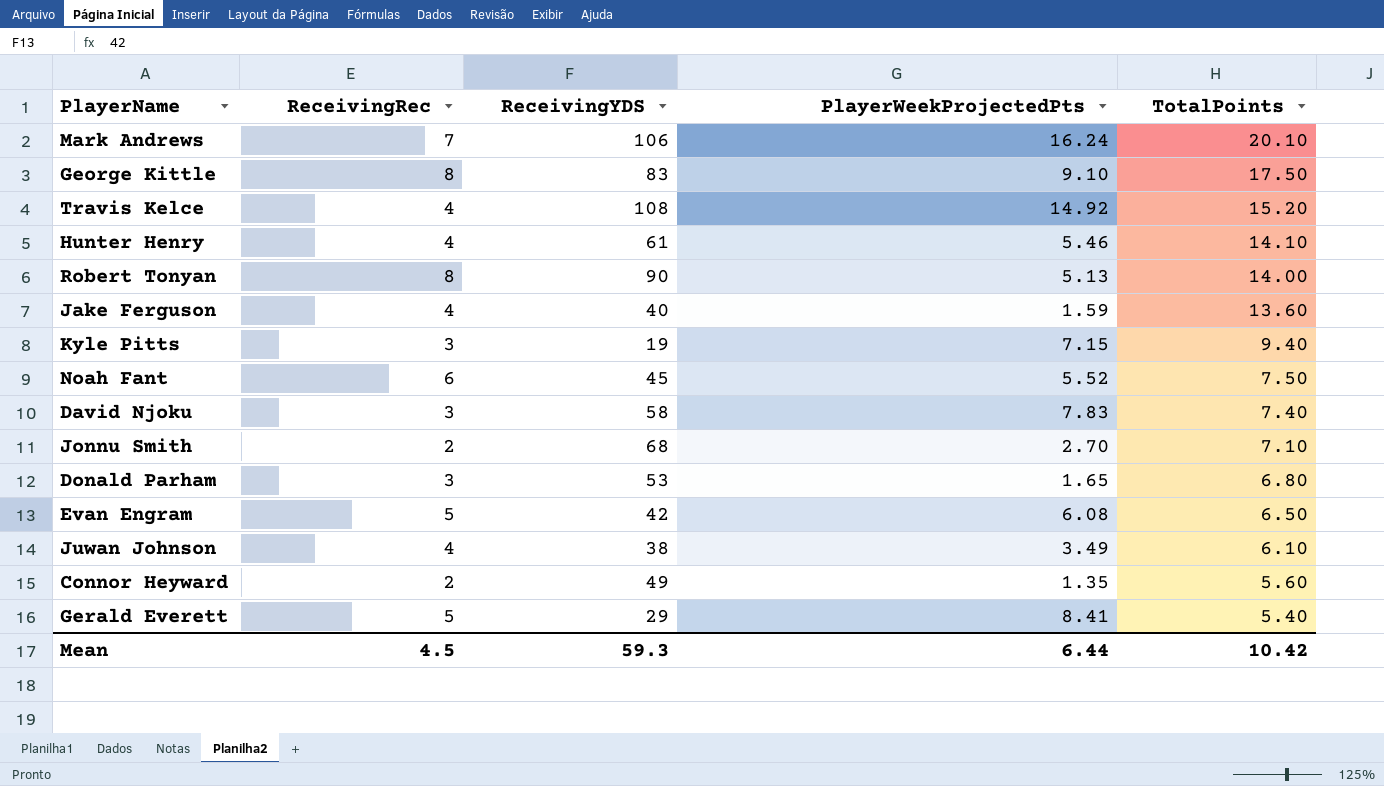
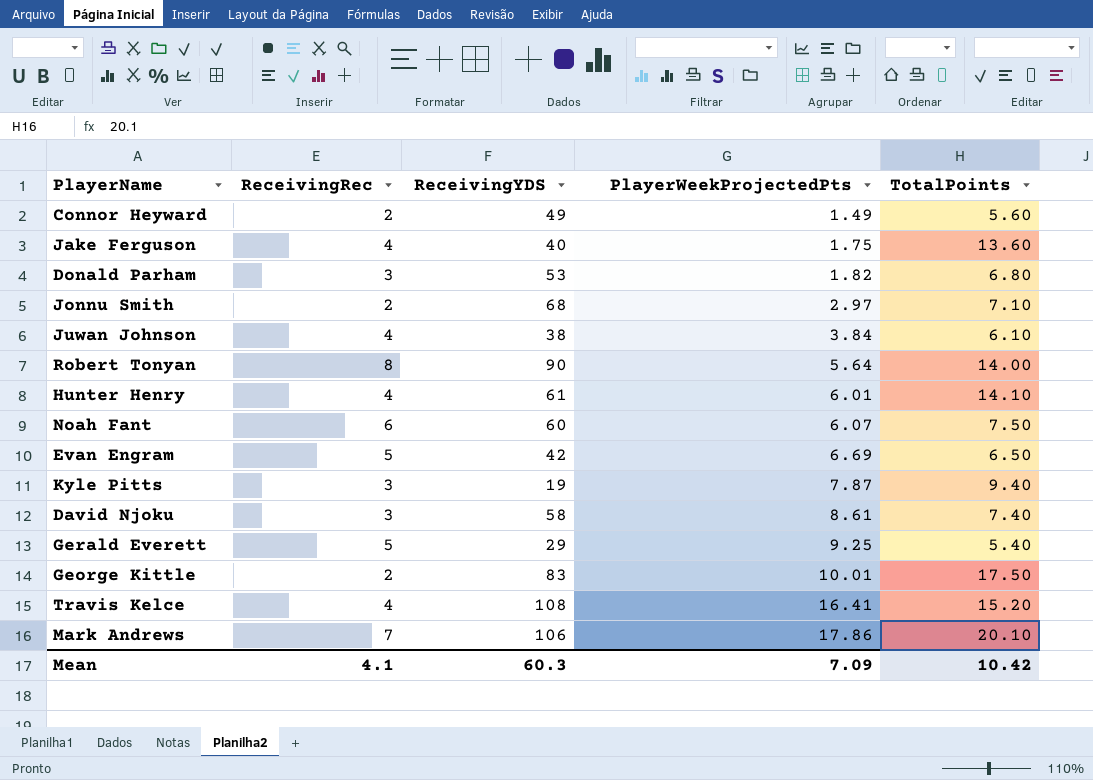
row order: TotalPoints descending -> PlayerWeekProjectedPts ascending
Connor Heyward | PlayerWeekProjectedPts: 1.35 -> 1.49
Jake Ferguson | PlayerWeekProjectedPts: 1.59 -> 1.75
Donald Parham | PlayerWeekProjectedPts: 1.65 -> 1.82
Jonnu Smith | PlayerWeekProjectedPts: 2.70 -> 2.97
Juwan Johnson | PlayerWeekProjectedPts: 3.49 -> 3.84
Robert Tonyan | PlayerWeekProjectedPts: 5.13 -> 5.64
Hunter Henry | PlayerWeekProjectedPts: 5.46 -> 6.01
Noah Fant | ReceivingYDS: 45 -> 60
Noah Fant | PlayerWeekProjectedPts: 5.52 -> 6.07
Evan Engram | PlayerWeekProjectedPts: 6.08 -> 6.69
Kyle Pitts | PlayerWeekProjectedPts: 7.15 -> 7.87
David Njoku | PlayerWeekProjectedPts: 7.83 -> 8.61
Gerald Everett | PlayerWeekProjectedPts: 8.41 -> 9.25
George Kittle | ReceivingRec: 8 -> 2
George Kittle | PlayerWeekProjectedPts: 9.10 -> 10.01
Travis Kelce | PlayerWeekProjectedPts: 14.92 -> 16.41
Mark Andrews | PlayerWeekProjectedPts: 16.24 -> 17.86
Mean | ReceivingRec: 4.5 -> 4.1
Mean | ReceivingYDS: 59.3 -> 60.3
Mean | PlayerWeekProjectedPts: 6.44 -> 7.09

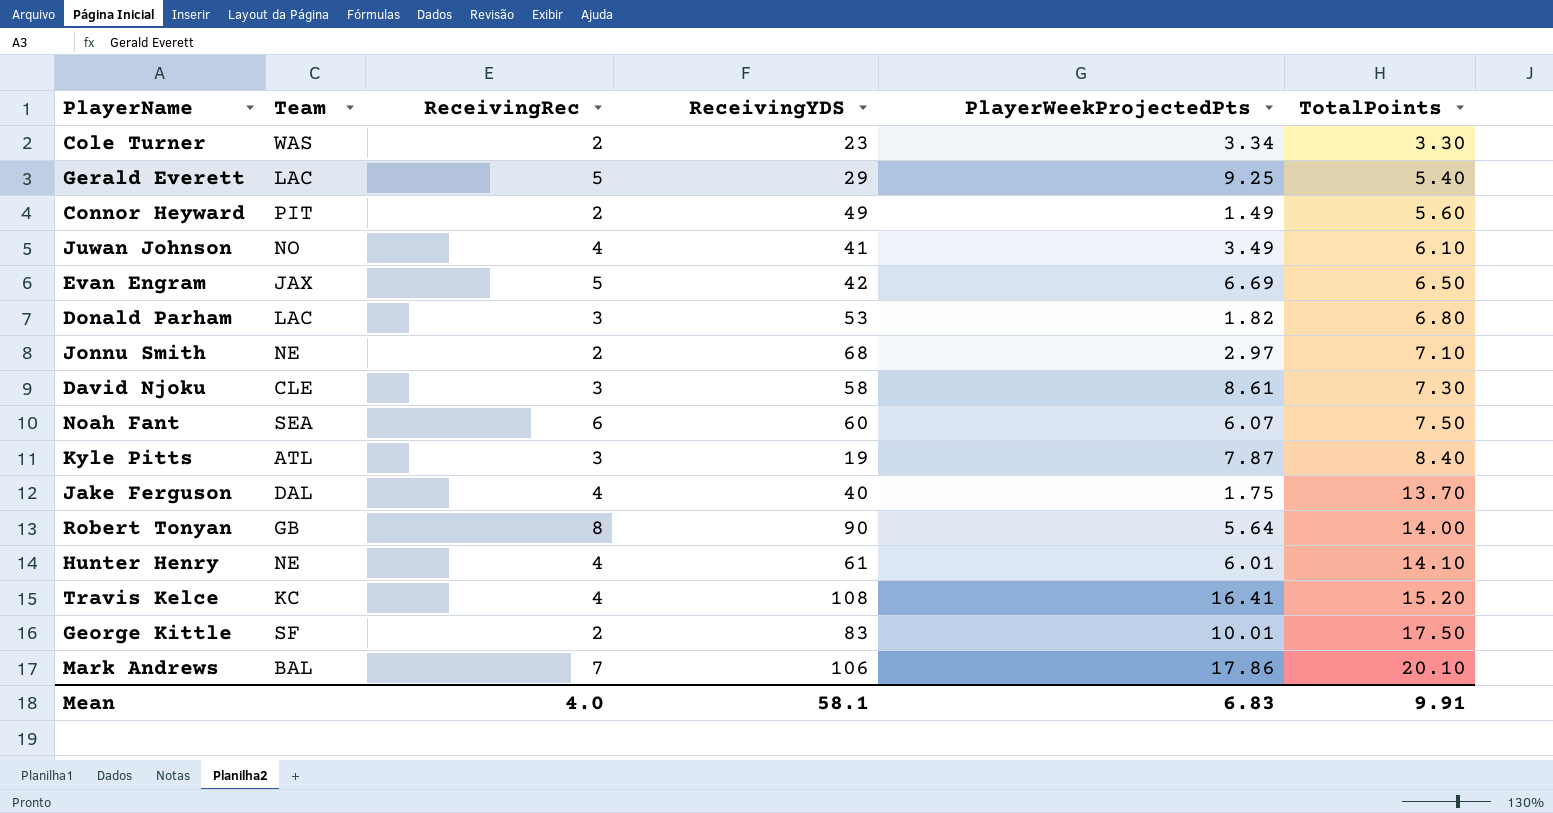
row order: PlayerWeekProjectedPts ascending -> TotalPoints ascending
column Team | position: none -> 2
row Cole Turner: none -> WAS | 2 | 23 | 3.34 | 3.30
Juwan Johnson | ReceivingYDS: 38 -> 41
Juwan Johnson | PlayerWeekProjectedPts: 3.84 -> 3.49
David Njoku | TotalPoints: 7.40 -> 7.30
Kyle Pitts | TotalPoints: 9.40 -> 8.40
Jake Ferguson | TotalPoints: 13.60 -> 13.70
Mean | ReceivingRec: 4.1 -> 4.0
Mean | ReceivingYDS: 60.3 -> 58.1
Mean | PlayerWeekProjectedPts: 7.09 -> 6.83
Mean | TotalPoints: 10.42 -> 9.91

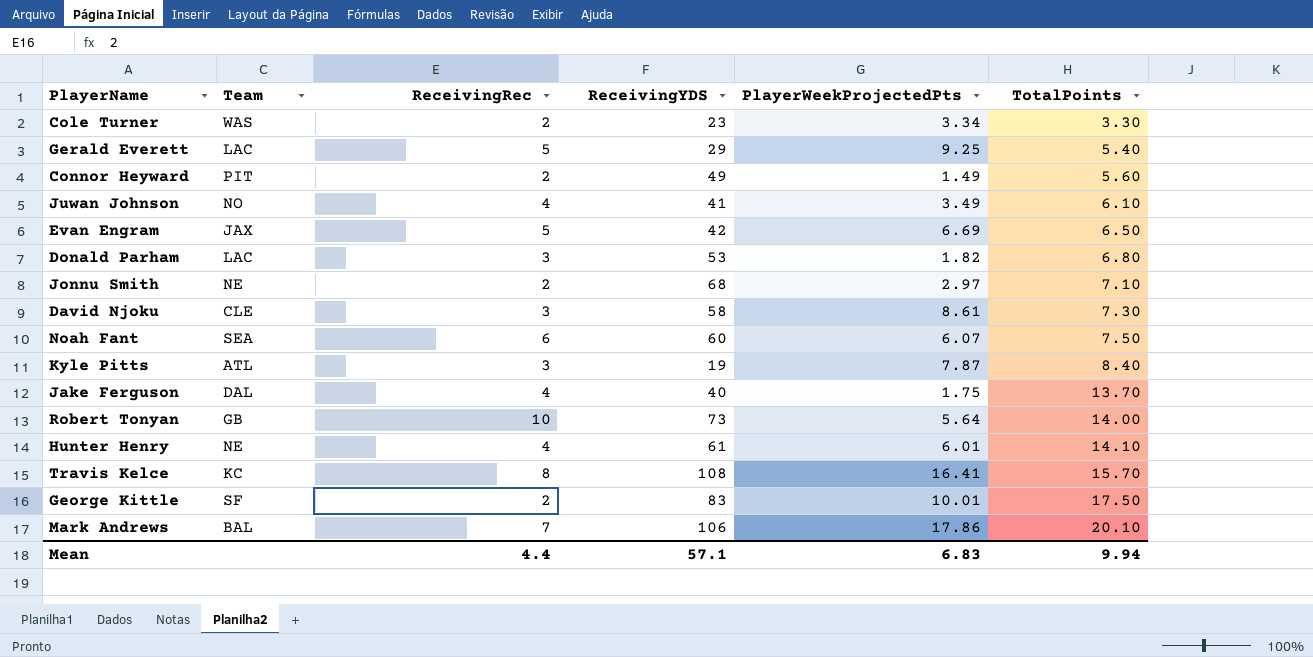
Robert Tonyan | ReceivingRec: 8 -> 10
Robert Tonyan | ReceivingYDS: 90 -> 73
Travis Kelce | ReceivingRec: 4 -> 8
Travis Kelce | TotalPoints: 15.20 -> 15.70
Mean | ReceivingRec: 4.0 -> 4.4
Mean | ReceivingYDS: 58.1 -> 57.1
Mean | TotalPoints: 9.91 -> 9.94

